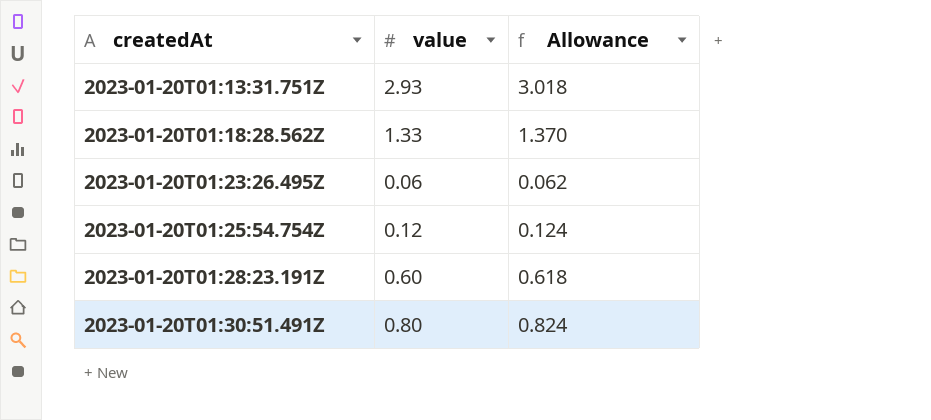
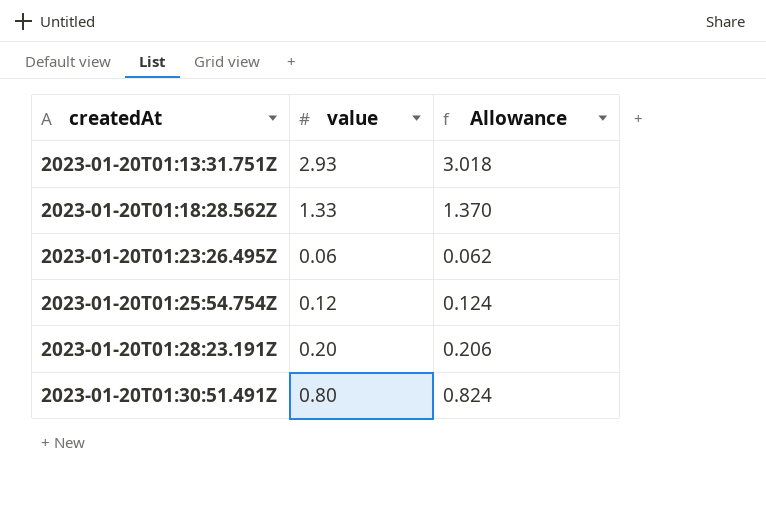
2023-01-20T01:28:23.191Z | value: 0.60 -> 0.20
2023-01-20T01:28:23.191Z | Allowance: 0.618 -> 0.206

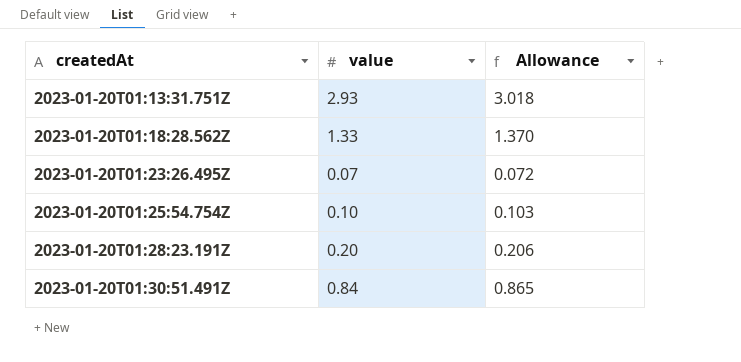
2023-01-20T01:23:26.495Z | value: 0.06 -> 0.07
2023-01-20T01:23:26.495Z | Allowance: 0.062 -> 0.072
2023-01-20T01:25:54.754Z | value: 0.12 -> 0.10
2023-01-20T01:25:54.754Z | Allowance: 0.124 -> 0.103
2023-01-20T01:30:51.491Z | value: 0.80 -> 0.84
2023-01-20T01:30:51.491Z | Allowance: 0.824 -> 0.865

